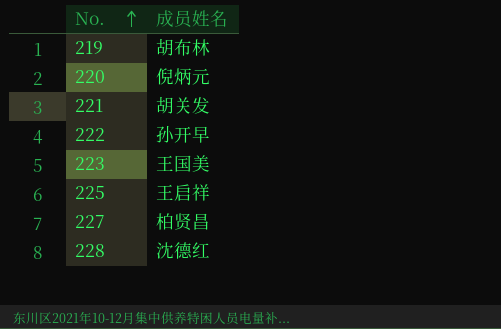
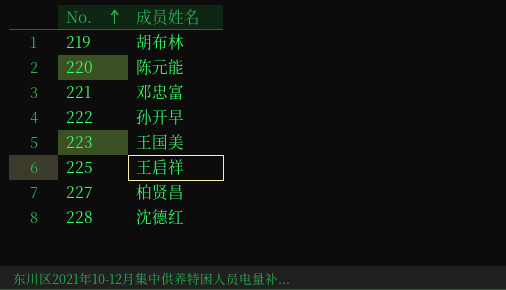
220 | 成员姓名: 倪炳元 -> 陈元能
221 | 成员姓名: 胡关发 -> 邓忠富

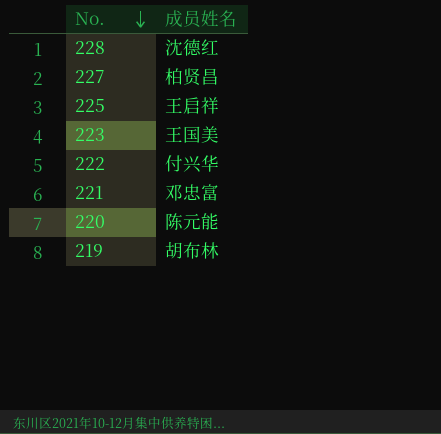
row order: No. ascending -> No. descending
222 | 成员姓名: 孙开早 -> 付兴华

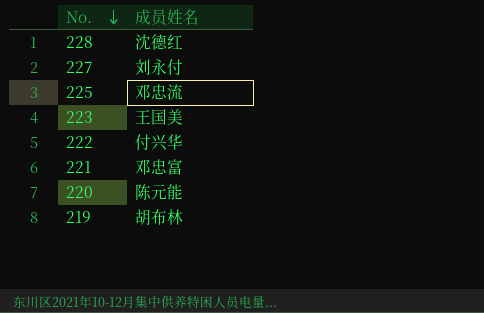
227 | 成员姓名: 柏贤昌 -> 刘永付
225 | 成员姓名: 王启祥 -> 邓忠流

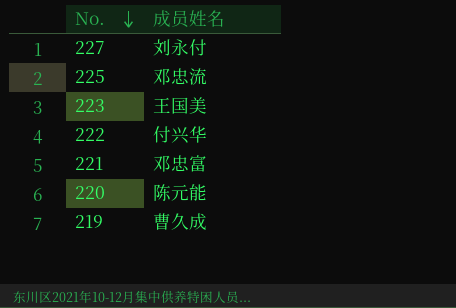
row 228: 沈德红 -> none
219 | 成员姓名: 胡布林 -> 曹久成

